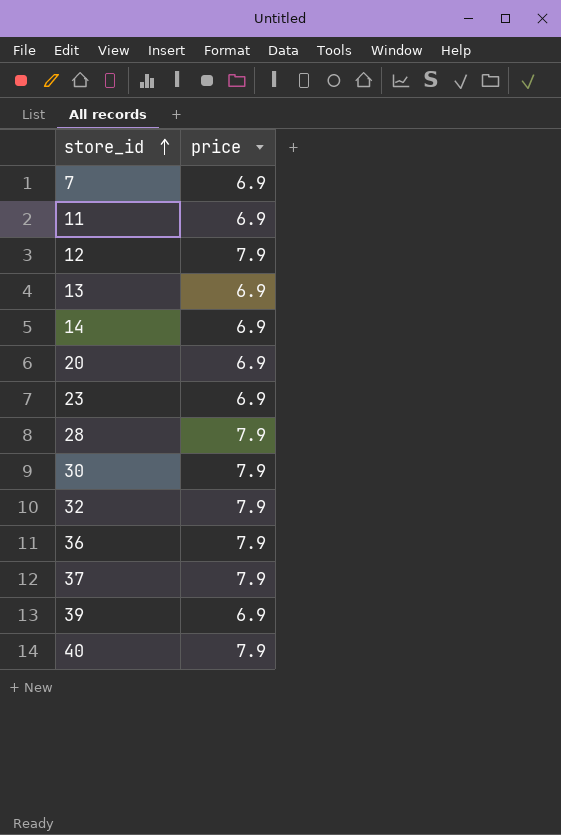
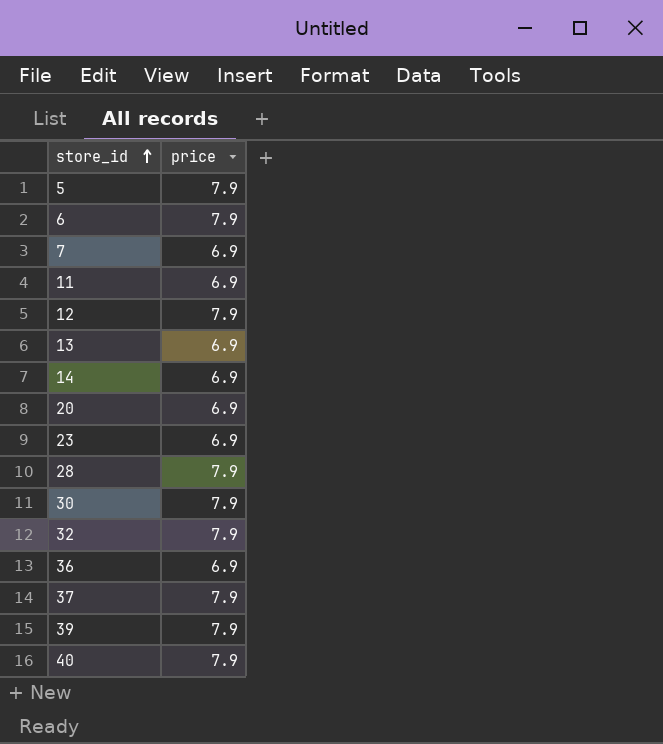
row 5: none -> 7.9
row 6: none -> 7.9
36 | price: 7.9 -> 6.9
39 | price: 6.9 -> 7.9

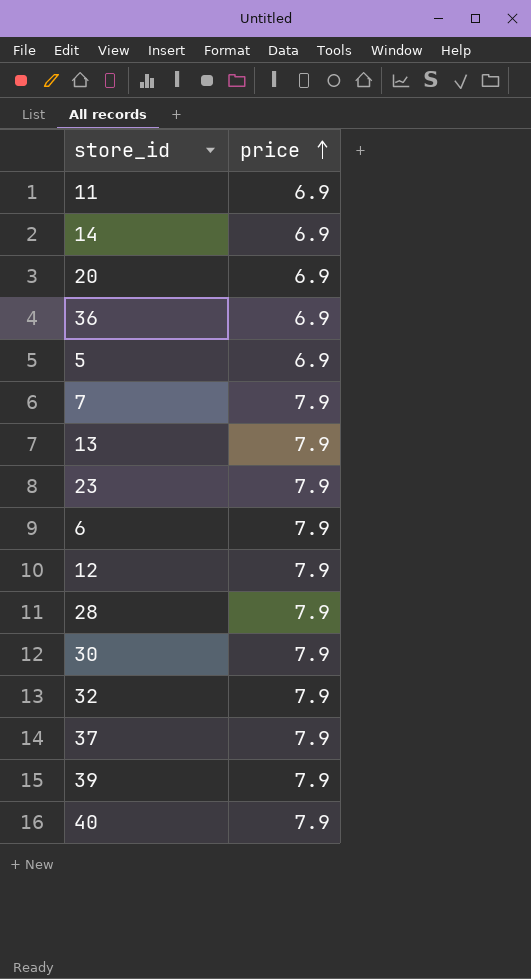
row order: store_id ascending -> price ascending
5 | price: 7.9 -> 6.9
7 | price: 6.9 -> 7.9
13 | price: 6.9 -> 7.9
23 | price: 6.9 -> 7.9

